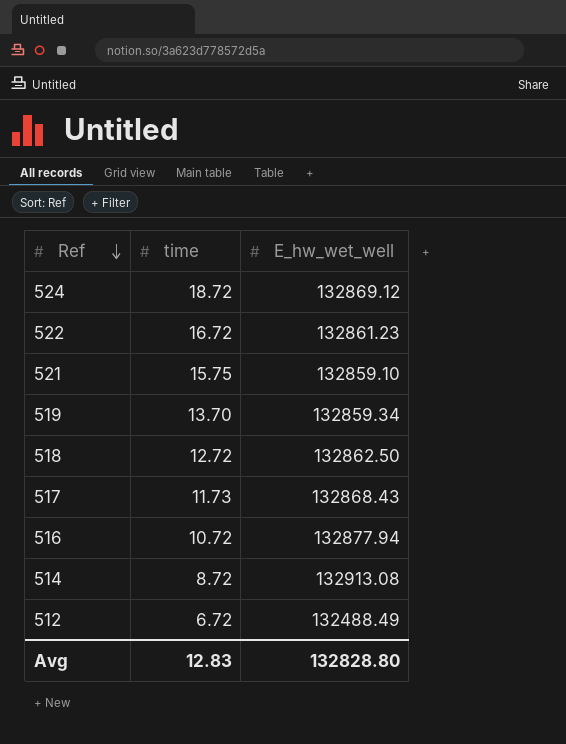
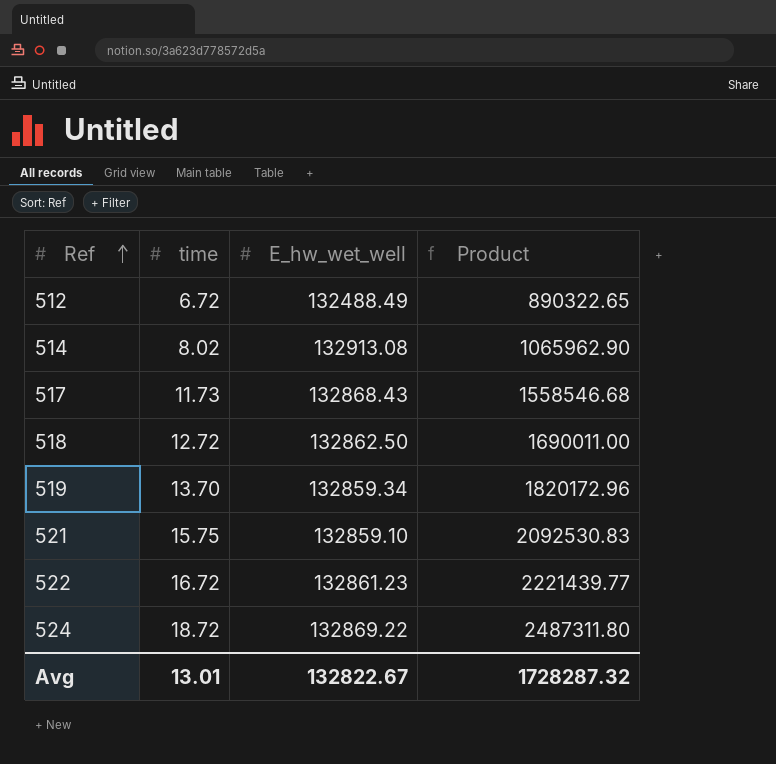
row order: Ref descending -> Ref ascending
column Product | formula: none -> [time] * [E_hw_wet_well]
row 516: 10.72 | 132877.94 -> none
514 | time: 8.72 -> 8.02
524 | E_hw_wet_well: 132869.12 -> 132869.22
Avg | time: 12.83 -> 13.01
Avg | E_hw_wet_well: 132828.80 -> 132822.67

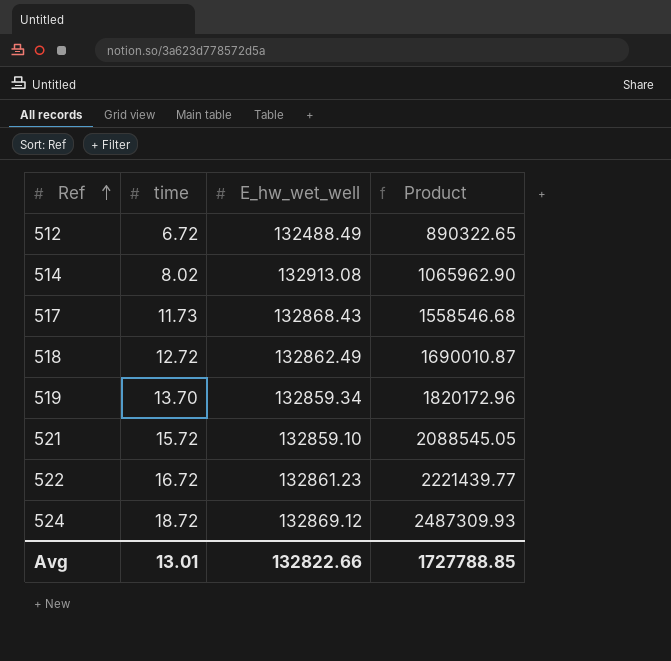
518 | E_hw_wet_well: 132862.50 -> 132862.49
518 | Product: 1690011.00 -> 1690010.87
521 | time: 15.75 -> 15.72
521 | Product: 2092530.83 -> 2088545.05
524 | E_hw_wet_well: 132869.22 -> 132869.12
524 | Product: 2487311.80 -> 2487309.93
Avg | E_hw_wet_well: 132822.67 -> 132822.66
Avg | Product: 1728287.32 -> 1727788.85

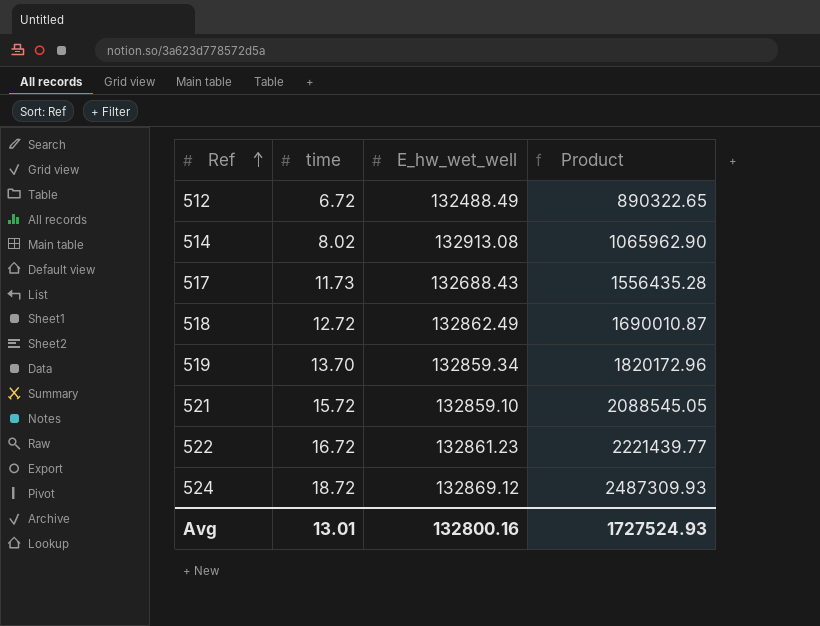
517 | E_hw_wet_well: 132868.43 -> 132688.43
517 | Product: 1558546.68 -> 1556435.28
Avg | E_hw_wet_well: 132822.66 -> 132800.16
Avg | Product: 1727788.85 -> 1727524.93

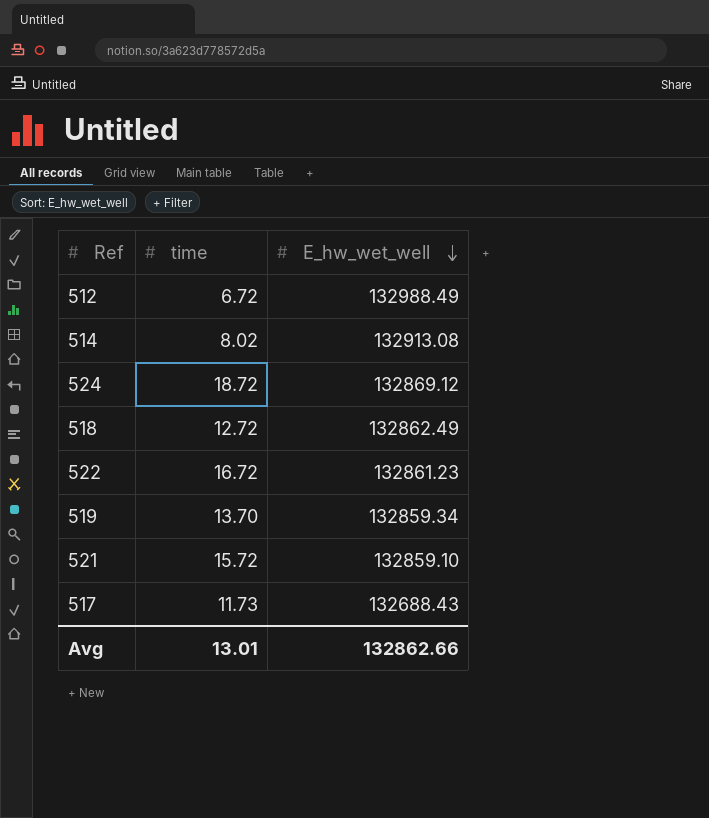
row order: Ref ascending -> E_hw_wet_well descending
column Product | formula: [time] * [E_hw_wet_well] -> none
512 | E_hw_wet_well: 132488.49 -> 132988.49
Avg | E_hw_wet_well: 132800.16 -> 132862.66

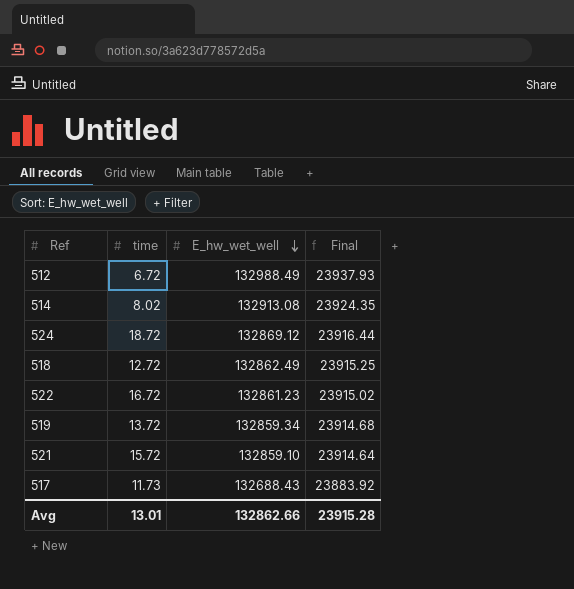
column Final | formula: none -> [E_hw_wet_well] * 0.18
519 | time: 13.70 -> 13.72

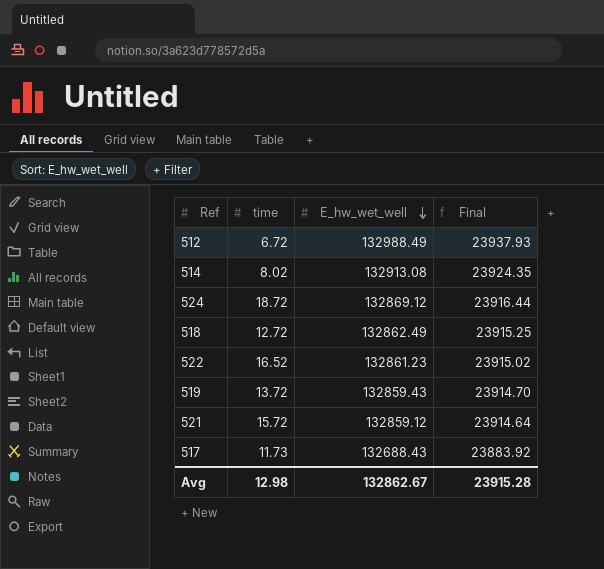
522 | time: 16.72 -> 16.52
519 | E_hw_wet_well: 132859.34 -> 132859.43
519 | Final: 23914.68 -> 23914.70
521 | E_hw_wet_well: 132859.10 -> 132859.12
Avg | time: 13.01 -> 12.98
Avg | E_hw_wet_well: 132862.66 -> 132862.67

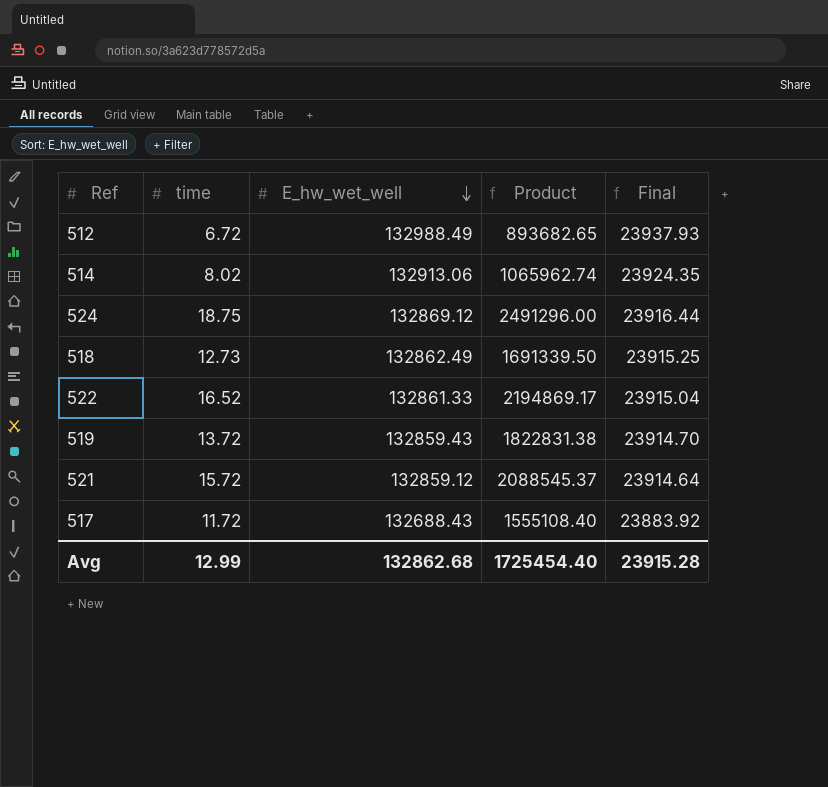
column Product | formula: none -> [time] * [E_hw_wet_well]
514 | E_hw_wet_well: 132913.08 -> 132913.06
524 | time: 18.72 -> 18.75
518 | time: 12.72 -> 12.73
522 | E_hw_wet_well: 132861.23 -> 132861.33
522 | Final: 23915.02 -> 23915.04
517 | time: 11.73 -> 11.72
Avg | time: 12.98 -> 12.99
Avg | E_hw_wet_well: 132862.67 -> 132862.68

